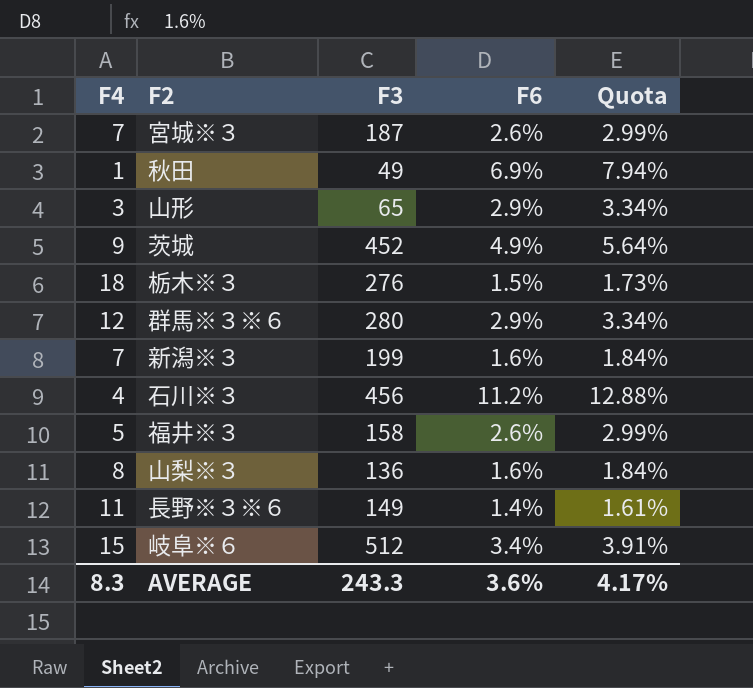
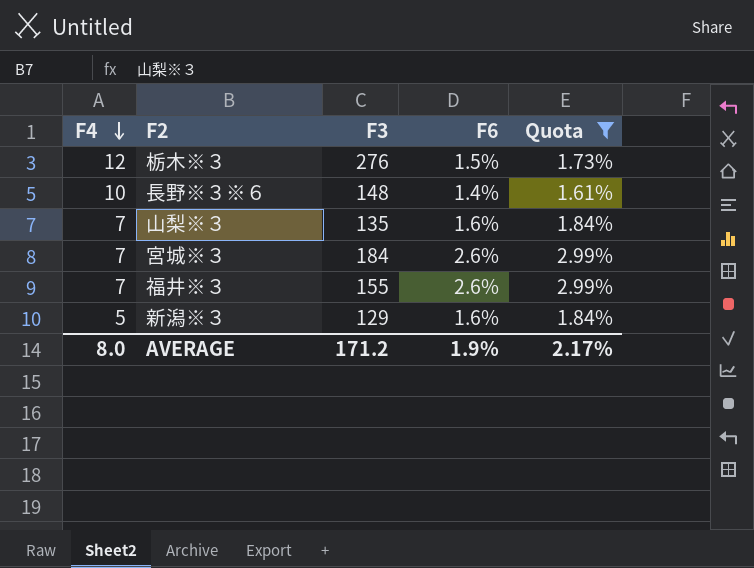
filter: none -> Quota <= 2.99%
row order: none -> F4 descending
栃木※３ | F4: 18 -> 12
長野※３※６ | F4: 11 -> 10
長野※３※６ | F3: 149 -> 148
山梨※３ | F4: 8 -> 7
山梨※３ | F3: 136 -> 135
宮城※３ | F3: 187 -> 184
福井※３ | F4: 5 -> 7
福井※３ | F3: 158 -> 155
新潟※３ | F4: 7 -> 5
新潟※３ | F3: 199 -> 129
AVERAGE | F4: 8.3 -> 8.0
AVERAGE | F3: 243.3 -> 171.2
AVERAGE | F6: 3.6% -> 1.9%
AVERAGE | Quota: 4.17% -> 2.17%

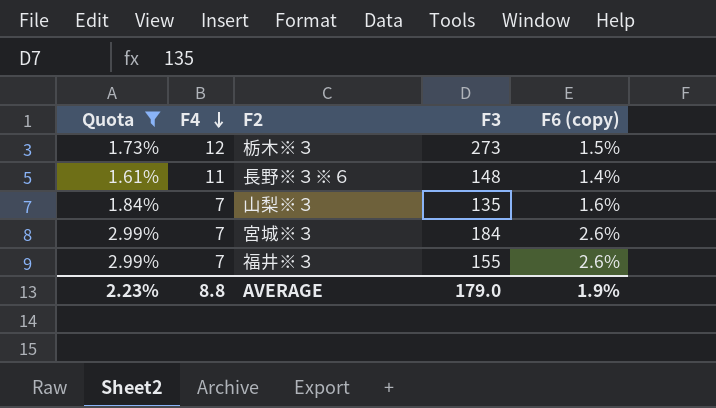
column Quota | position: 5 -> 1
column name: F6 -> F6 (copy)
row 新潟※３: 5 | 129 | 1.6% | 1.84% -> none
栃木※３ | F3: 276 -> 273
長野※３※６ | F4: 10 -> 11
AVERAGE | Quota: 2.17% -> 2.23%
AVERAGE | F4: 8.0 -> 8.8
AVERAGE | F3: 171.2 -> 179.0

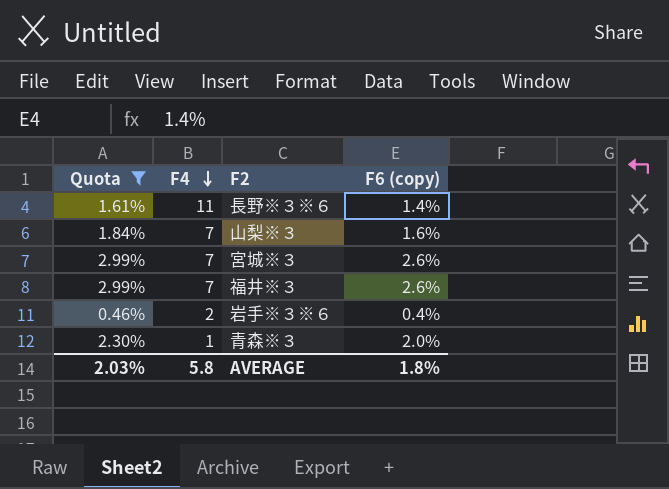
column F3 | position: 4 -> none
row 栃木※３: 1.73% | 12 | 273 | 1.5% -> none
row 岩手※３※６: none -> 0.46% | 2 | 0.4%
row 青森※３: none -> 2.30% | 1 | 2.0%
AVERAGE | Quota: 2.23% -> 2.03%
AVERAGE | F4: 8.8 -> 5.8
AVERAGE | F6 (copy): 1.9% -> 1.8%

